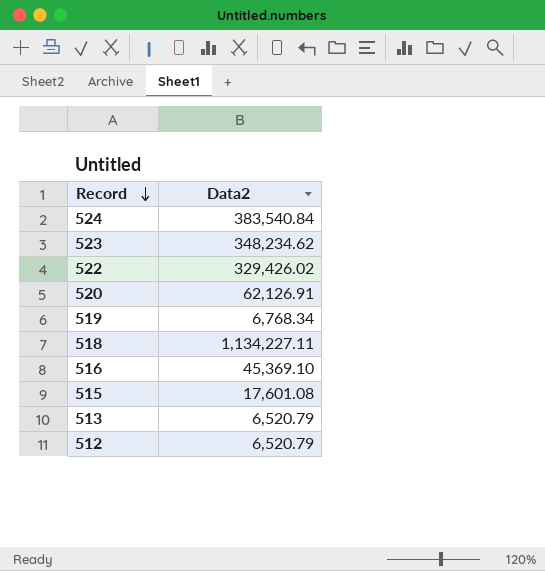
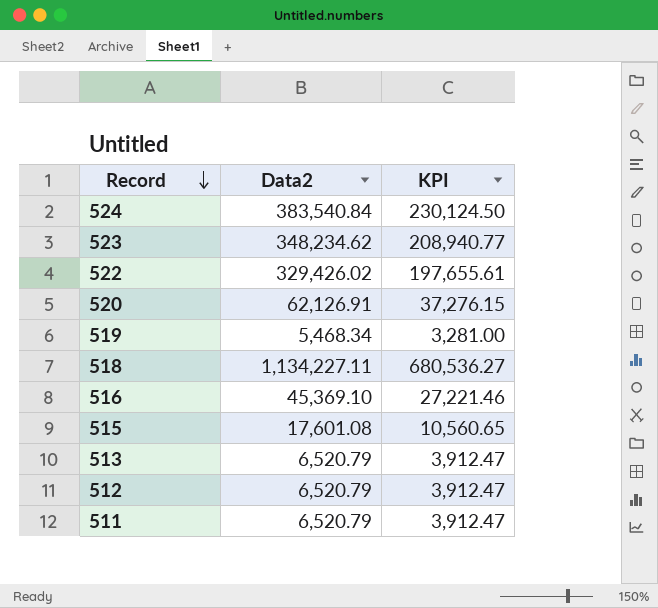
column KPI | formula: none -> [Data2] * 0.6
519 | Data2: 6,768.34 -> 5,468.34
row 511: none -> 6,520.79 | 3,912.47

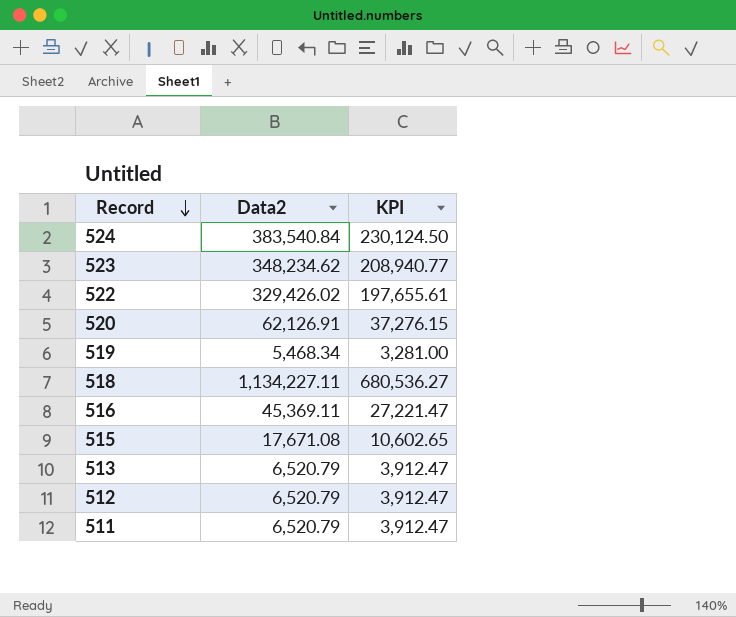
516 | Data2: 45,369.10 -> 45,369.11
516 | KPI: 27,221.46 -> 27,221.47
515 | Data2: 17,601.08 -> 17,671.08
515 | KPI: 10,560.65 -> 10,602.65

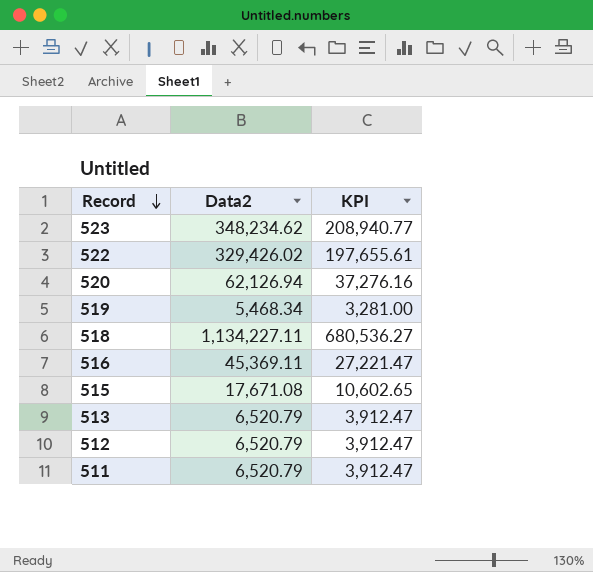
row 524: 383,540.84 | 230,124.50 -> none
520 | Data2: 62,126.91 -> 62,126.94
520 | KPI: 37,276.15 -> 37,276.16

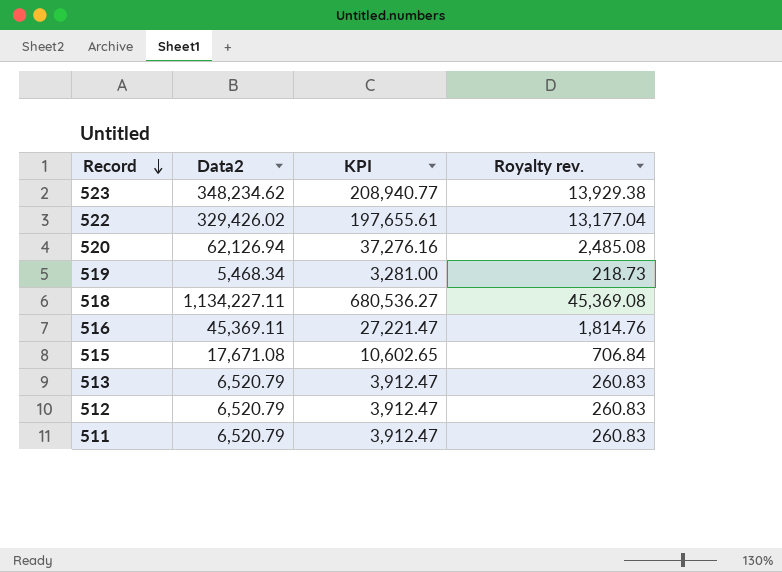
column Royalty rev. | formula: none -> [Data2] * 0.04

